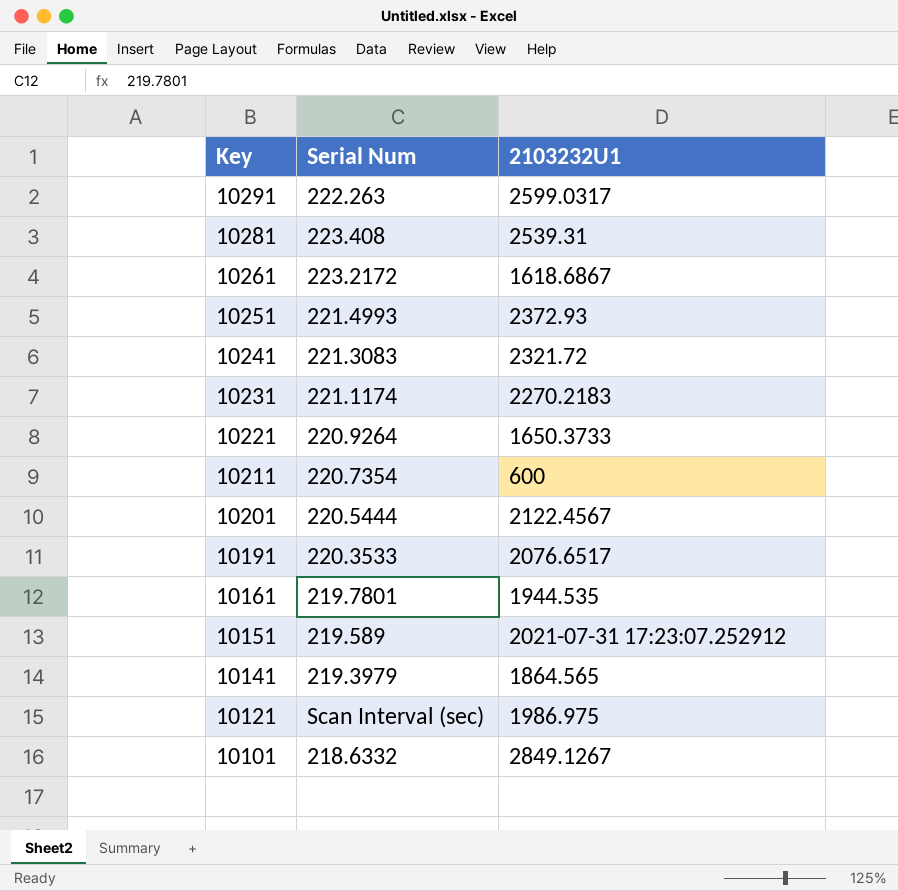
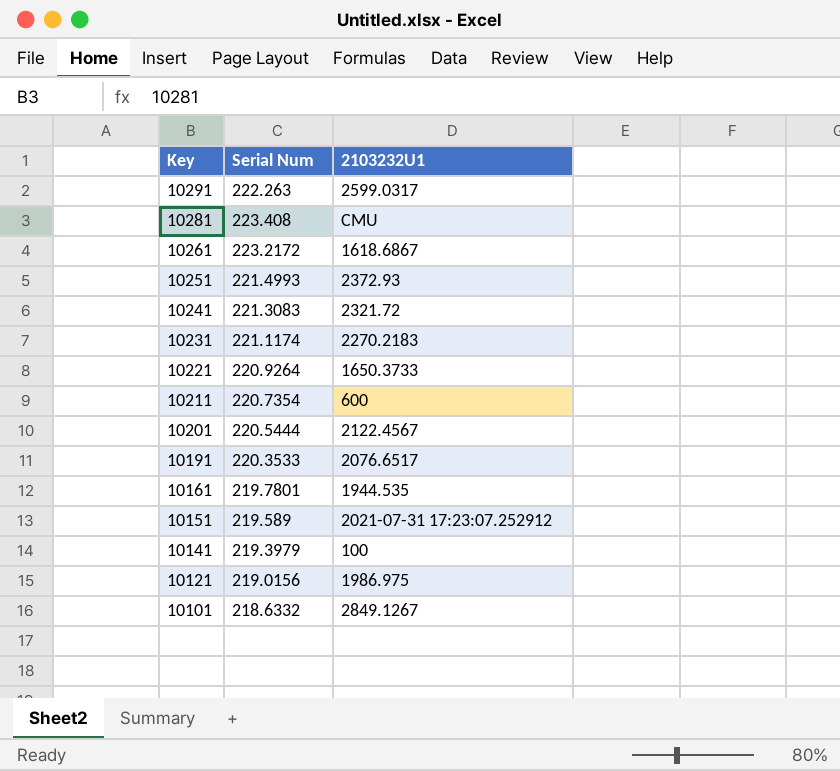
10281 | 2103232U1: 2539.31 -> CMU
10141 | 2103232U1: 1864.565 -> 100
10121 | Serial Num: Scan Interval (sec) -> 219.0156

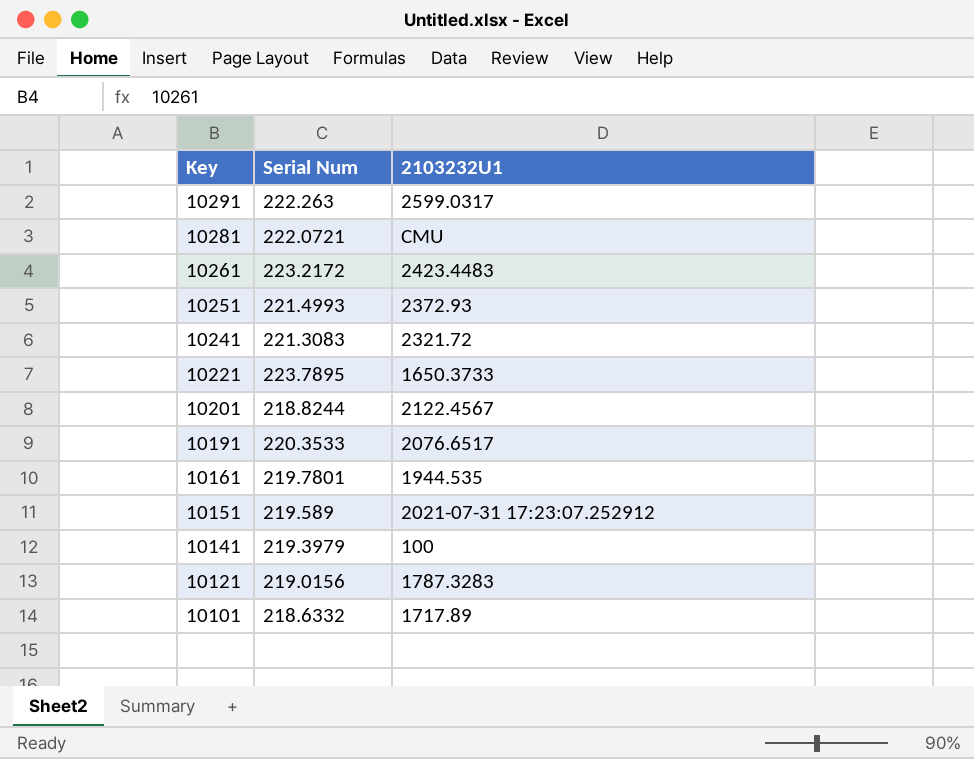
row 10231: 221.1174 | 2270.2183 -> none
row 10211: 220.7354 | 600 -> none
10281 | Serial Num: 223.408 -> 222.0721
10261 | 2103232U1: 1618.6867 -> 2423.4483
10221 | Serial Num: 220.9264 -> 223.7895
10201 | Serial Num: 220.5444 -> 218.8244
10121 | 2103232U1: 1986.975 -> 1787.3283
10101 | 2103232U1: 2849.1267 -> 1717.89

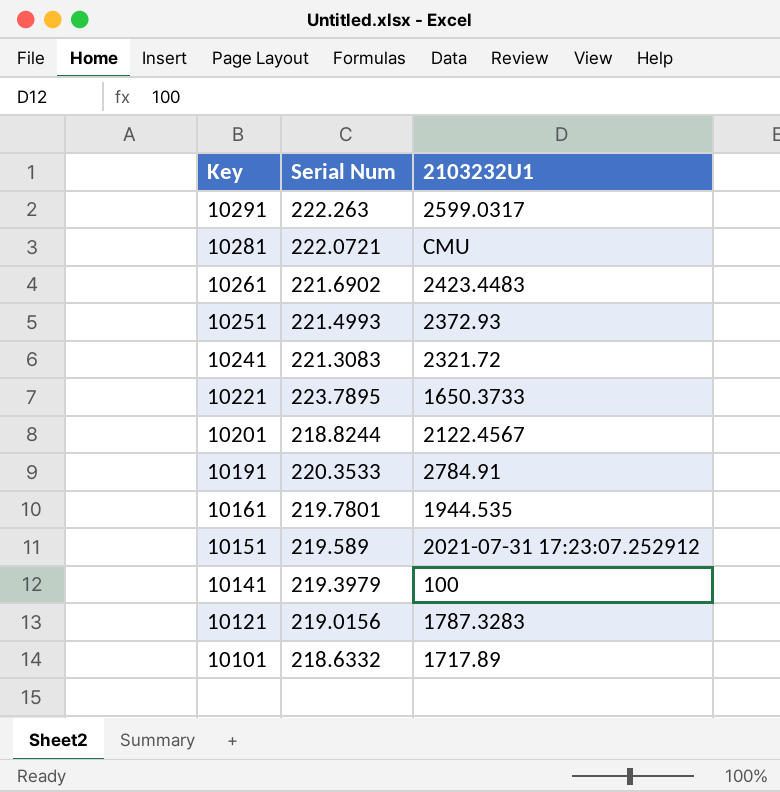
10261 | Serial Num: 223.2172 -> 221.6902
10191 | 2103232U1: 2076.6517 -> 2784.91

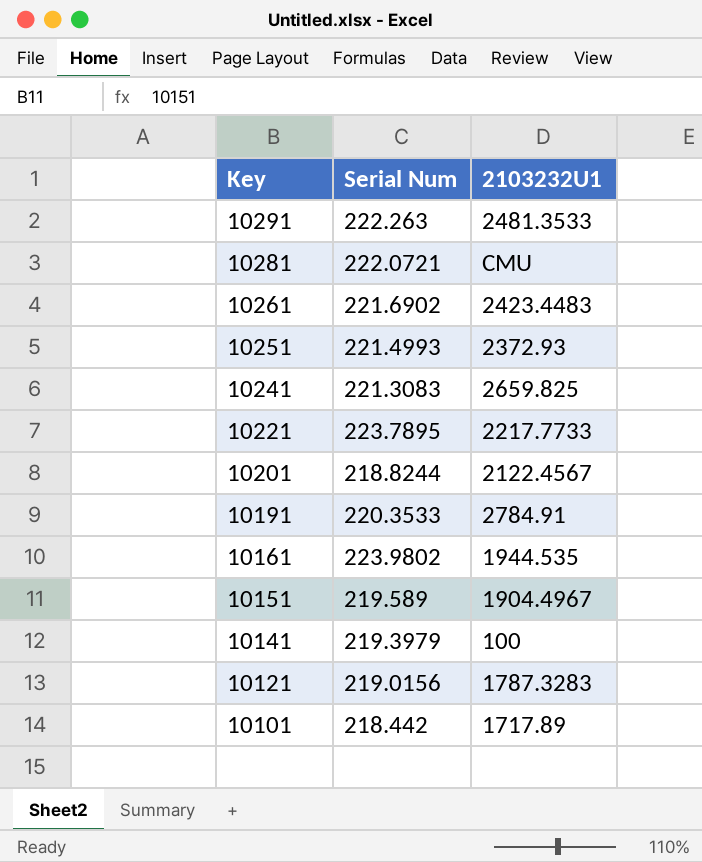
10291 | 2103232U1: 2599.0317 -> 2481.3533
10241 | 2103232U1: 2321.72 -> 2659.825
10221 | 2103232U1: 1650.3733 -> 2217.7733
10161 | Serial Num: 219.7801 -> 223.9802
10151 | 2103232U1: 2021-07-31 17:23:07.252912 -> 1904.4967
10101 | Serial Num: 218.6332 -> 218.442

